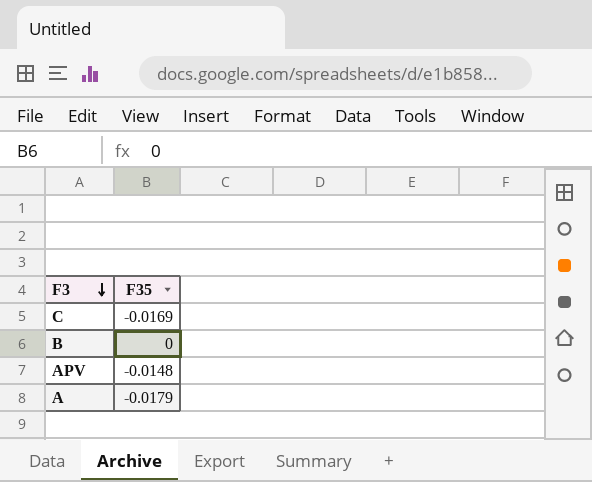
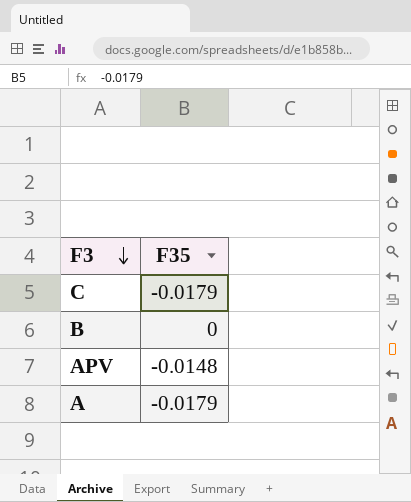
C | F35: -0.0169 -> -0.0179

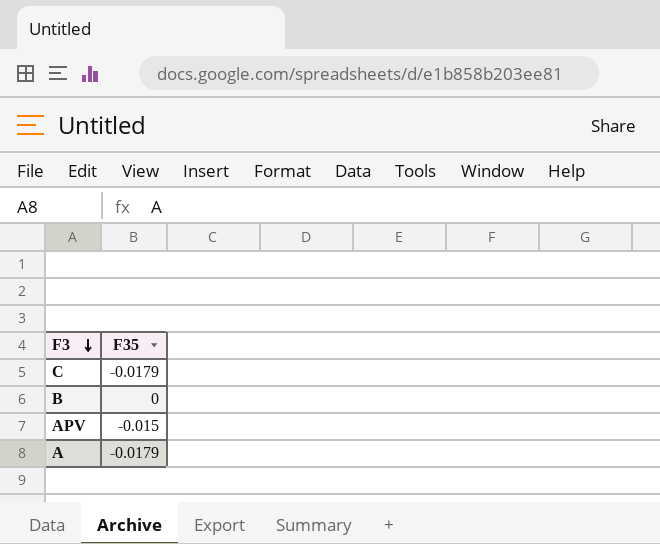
APV | F35: -0.0148 -> -0.015

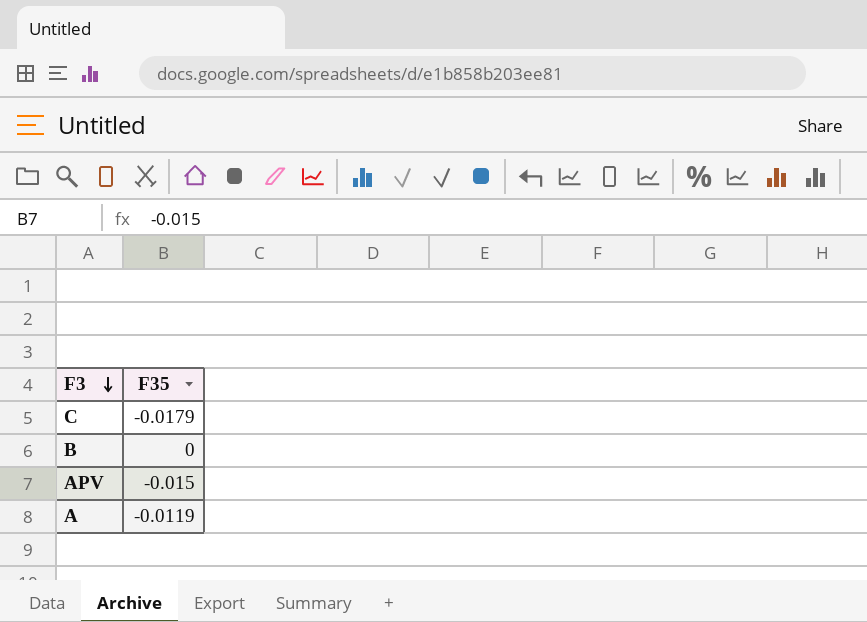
A | F35: -0.0179 -> -0.0119

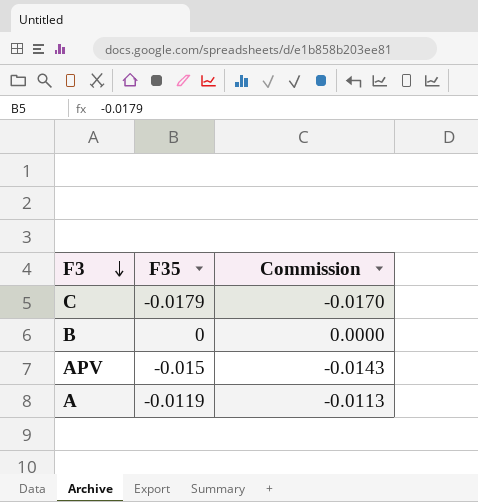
column Commission | formula: none -> [F35] * 0.95

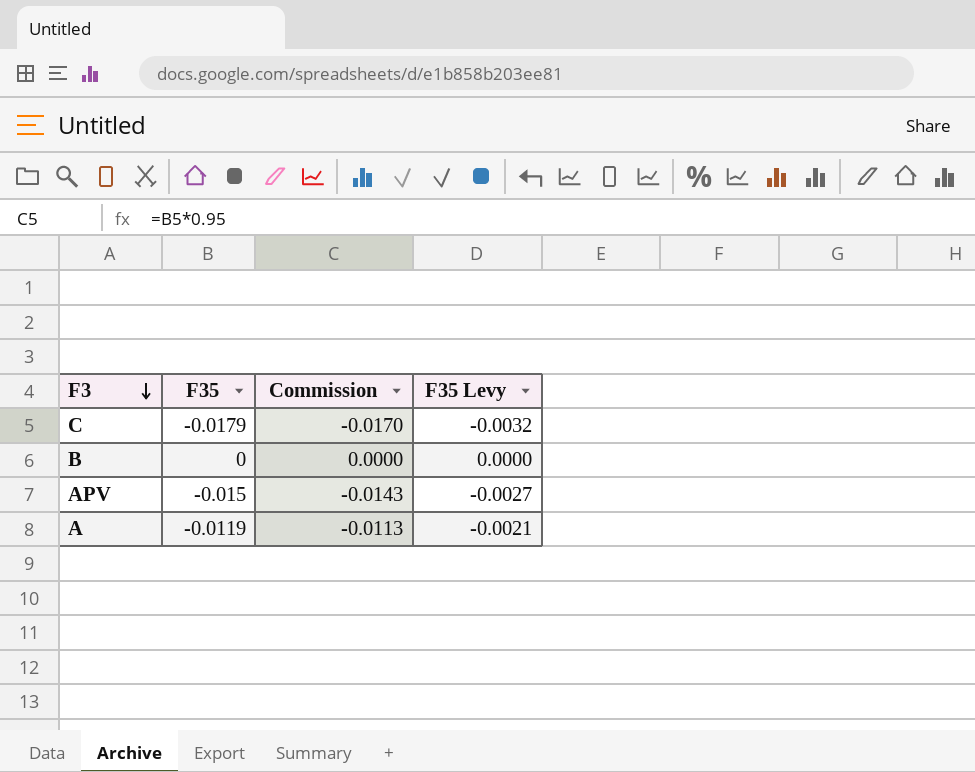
column F35 Levy | formula: none -> [F35] * 0.18

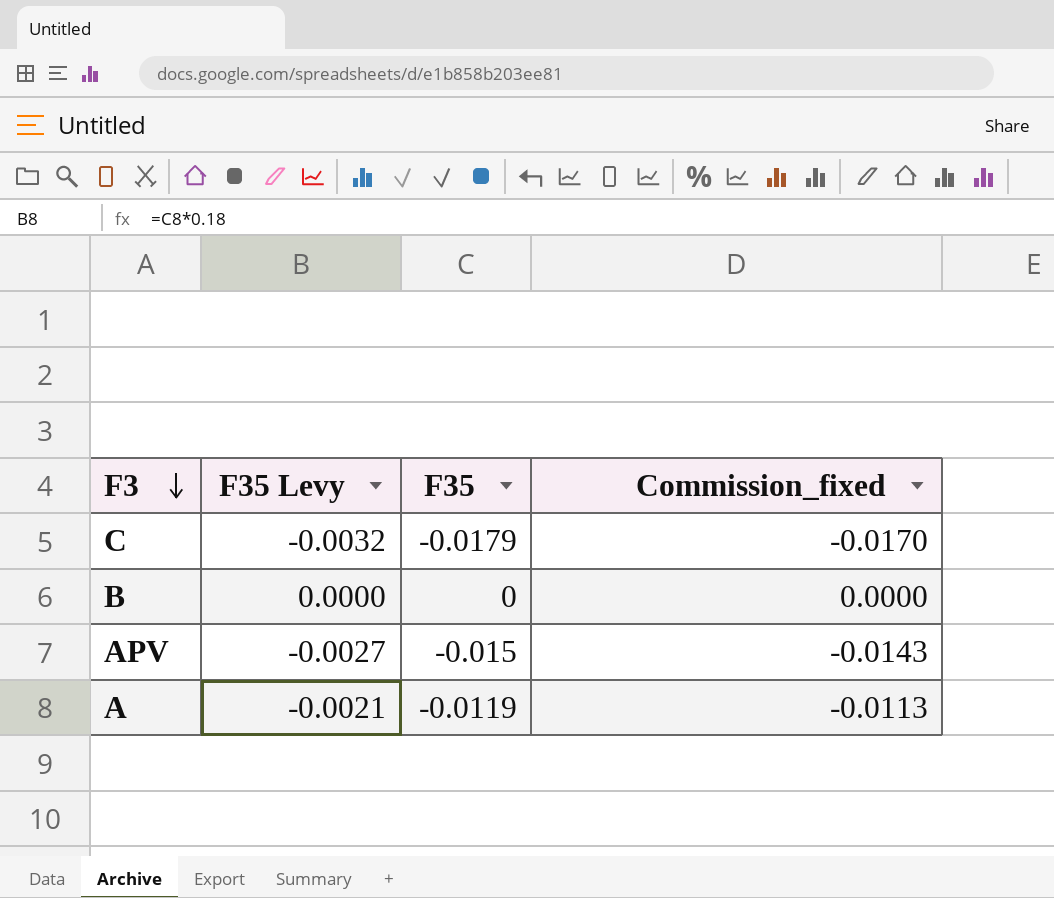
column F35 Levy | position: 4 -> 2
column name: Commission -> Commission_fixed

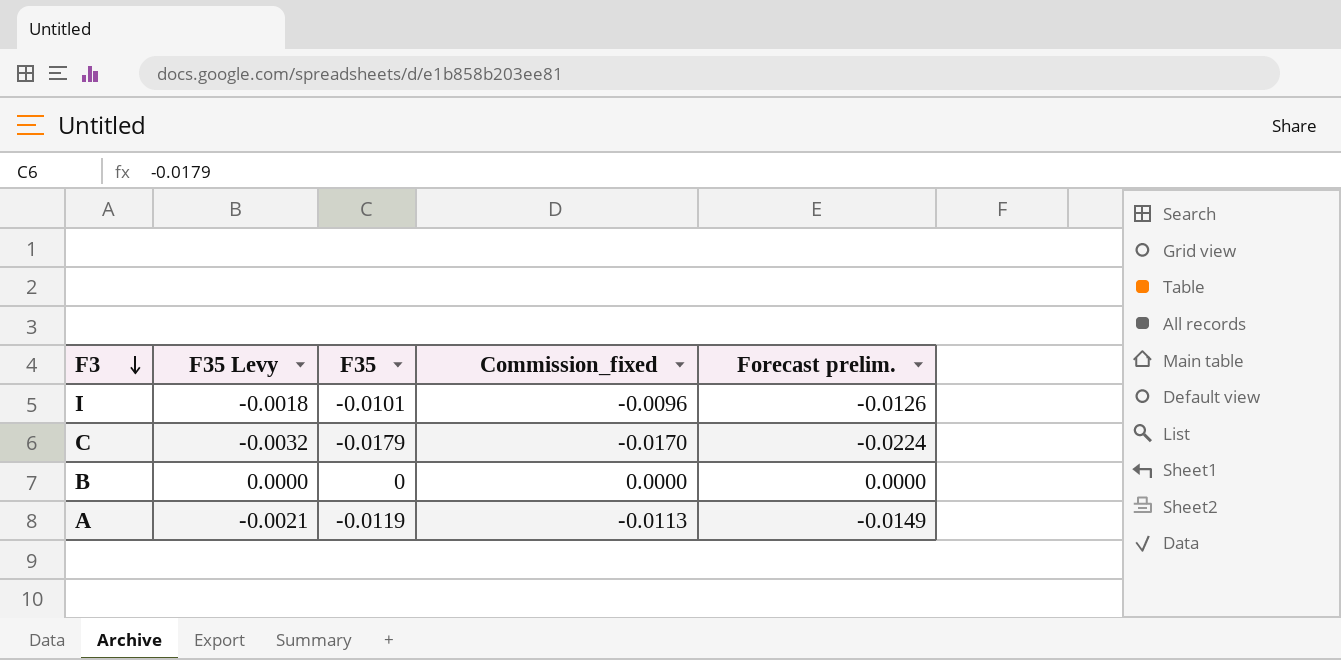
column Forecast prelim. | formula: none -> [F35] * 1.25
row APV: -0.0027 | -0.015 | -0.0143 -> none
row I: none -> -0.0018 | -0.0101 | -0.0096 | -0.0126

